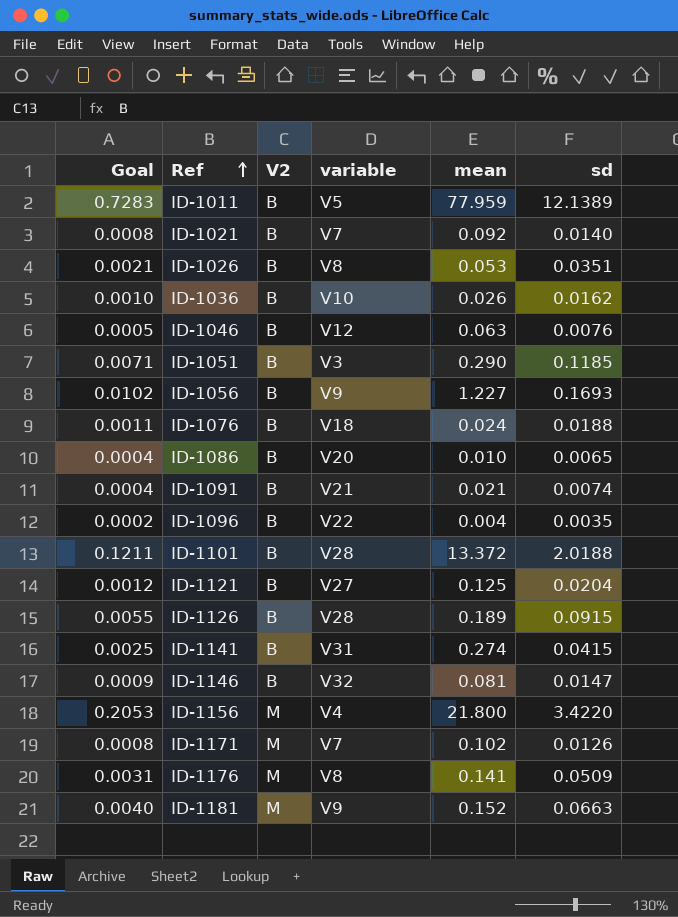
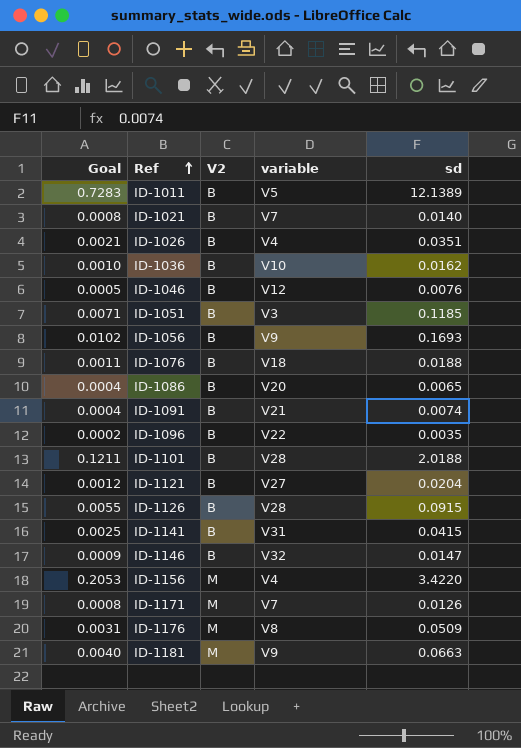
column mean | position: 5 -> none
ID-1026 | variable: V8 -> V4

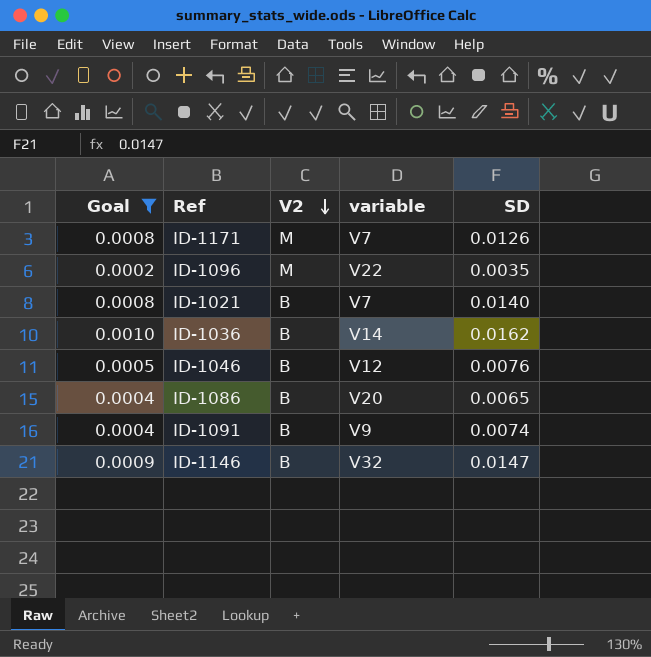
filter: none -> Goal <= 0.0010
row order: Ref ascending -> V2 descending
column name: sd -> SD
ID-1096 | V2: B -> M
ID-1036 | variable: V10 -> V14
ID-1091 | variable: V21 -> V9

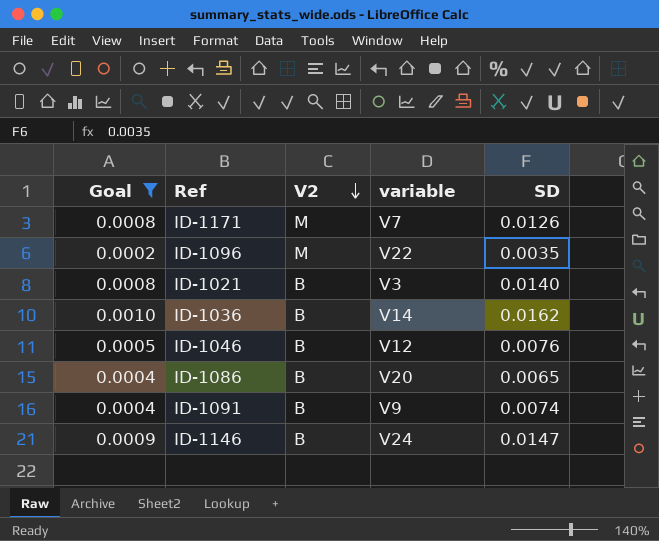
ID-1021 | variable: V7 -> V3
ID-1146 | variable: V32 -> V24

